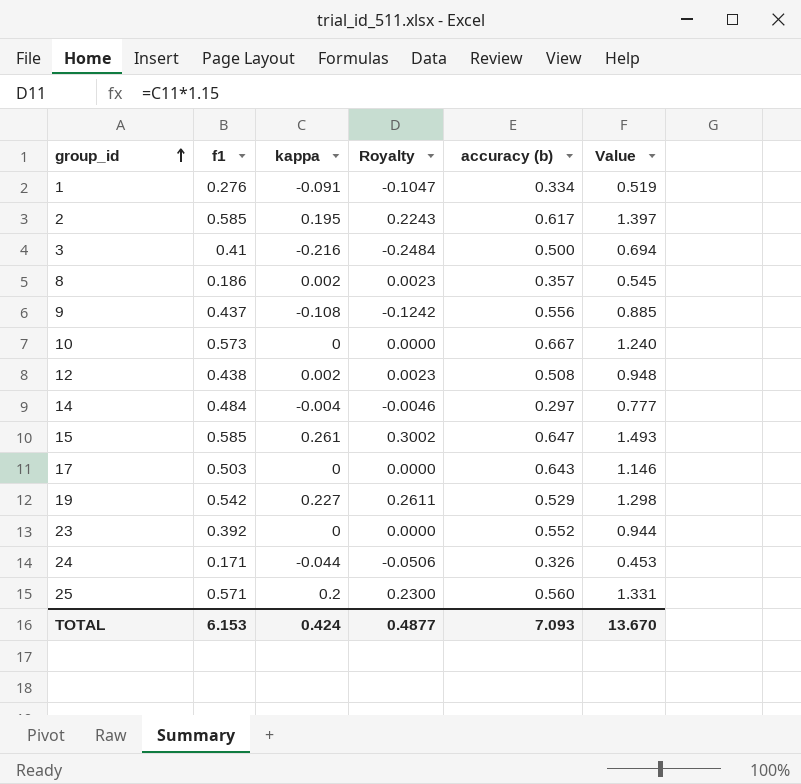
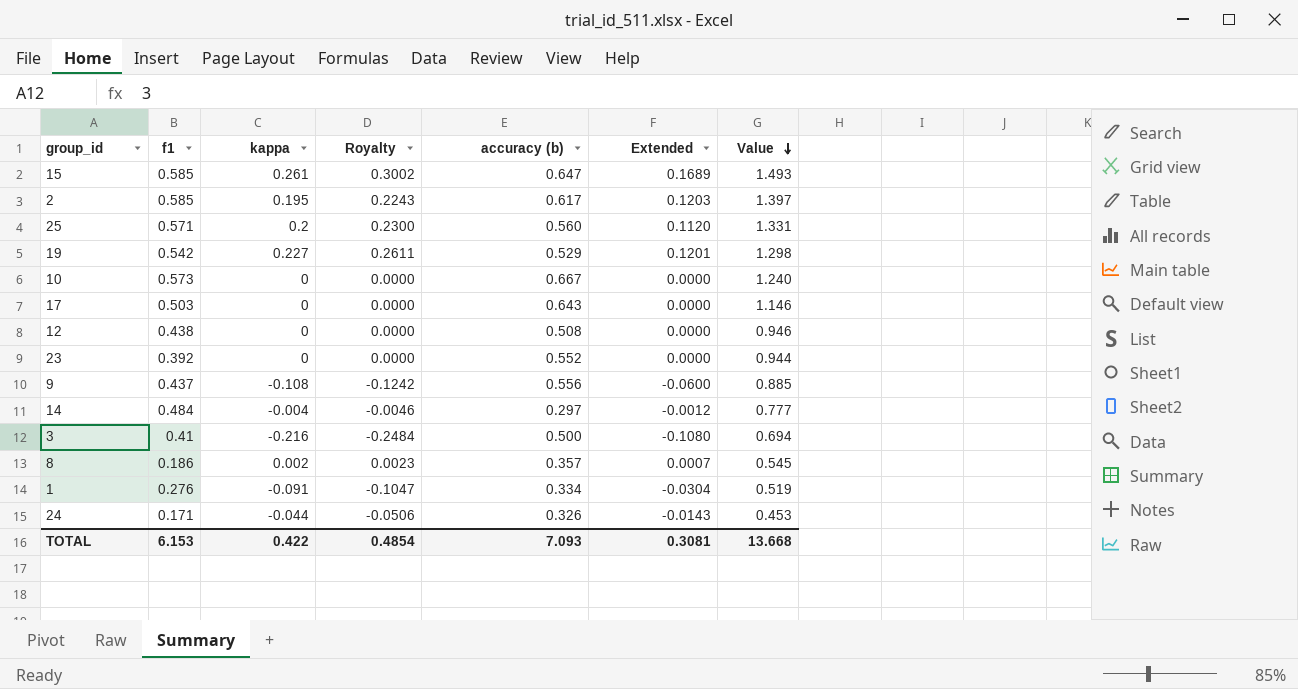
row order: group_id ascending -> Value descending
column Extended | formula: none -> [kappa] * [accuracy (b)]
12 | kappa: 0.002 -> 0
12 | Royalty: 0.0023 -> 0.0000
12 | Value: 0.948 -> 0.946
TOTAL | kappa: 0.424 -> 0.422
TOTAL | Royalty: 0.4877 -> 0.4854
TOTAL | Value: 13.670 -> 13.668

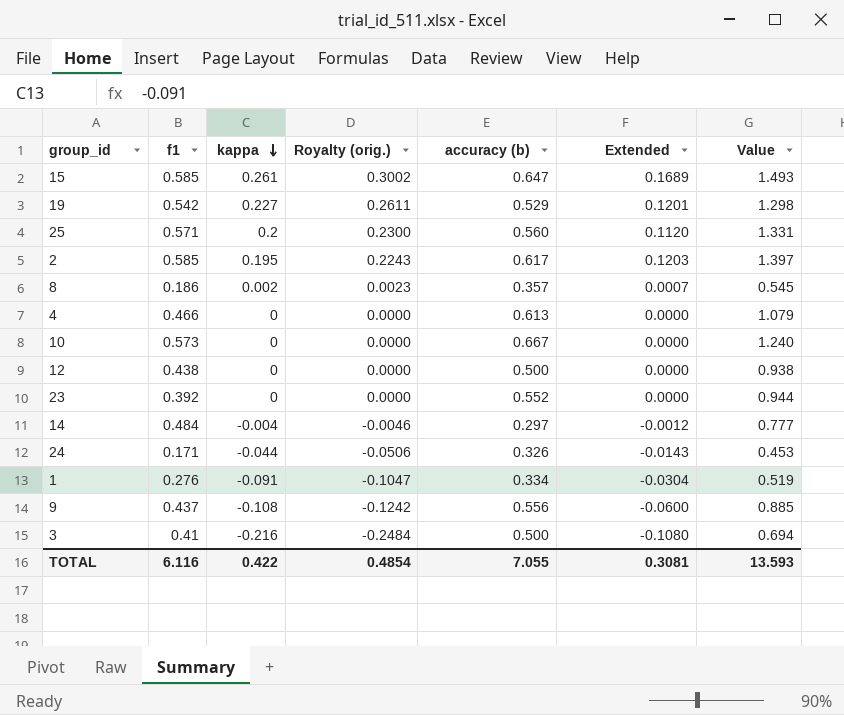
row order: Value descending -> kappa descending
column name: Royalty -> Royalty (orig.)
row 17: 0.503 | 0 | 0.0000 | 0.643 | 0.0000 | 1.146 -> none
row 4: none -> 0.466 | 0 | 0.0000 | 0.613 | 0.0000 | 1.079
12 | accuracy (b): 0.508 -> 0.500
12 | Value: 0.946 -> 0.938
TOTAL | f1: 6.153 -> 6.116
TOTAL | accuracy (b): 7.093 -> 7.055
TOTAL | Value: 13.668 -> 13.593

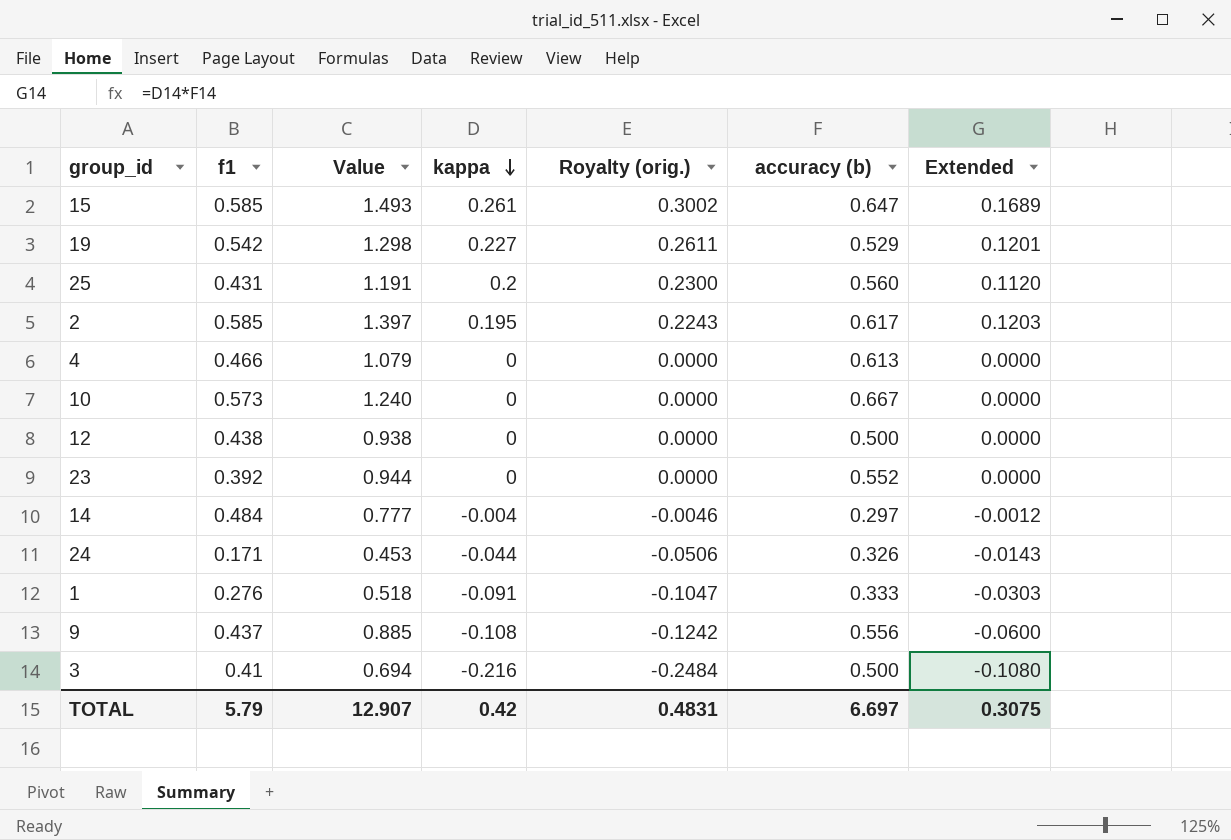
column Value | position: 7 -> 3
row 8: 0.186 | 0.002 | 0.0023 | 0.357 | 0.0007 | 0.545 -> none
25 | f1: 0.571 -> 0.431
25 | Value: 1.331 -> 1.191
1 | Value: 0.519 -> 0.518
1 | accuracy (b): 0.334 -> 0.333
1 | Extended: -0.0304 -> -0.0303
TOTAL | f1: 6.116 -> 5.79
TOTAL | Value: 13.593 -> 12.907
TOTAL | kappa: 0.422 -> 0.42
TOTAL | Royalty (orig.): 0.4854 -> 0.4831
TOTAL | accuracy (b): 7.055 -> 6.697
TOTAL | Extended: 0.3081 -> 0.3075

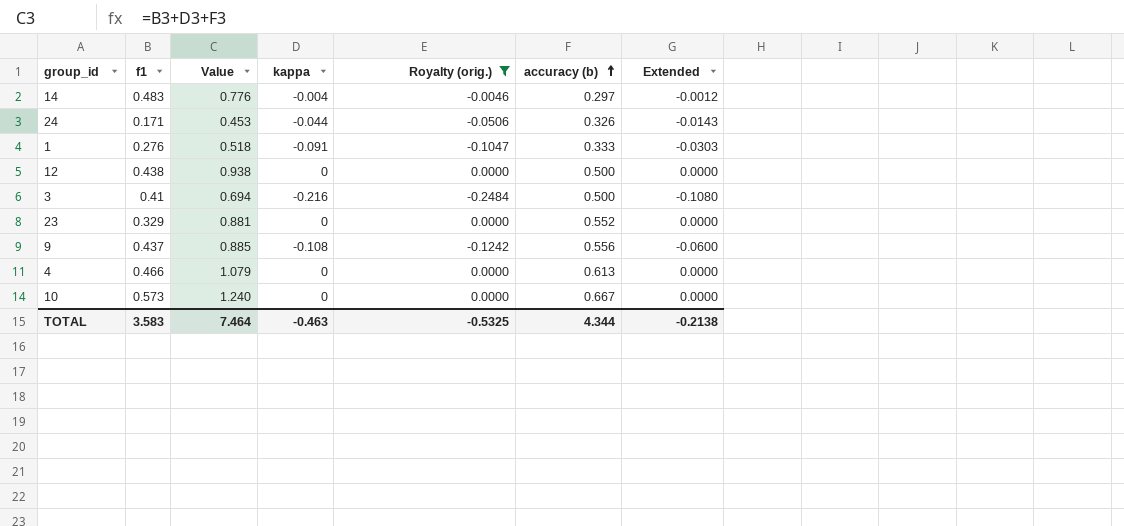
filter: none -> Royalty (orig.) <= 0.0000
row order: kappa descending -> accuracy (b) ascending
14 | f1: 0.484 -> 0.483
14 | Value: 0.777 -> 0.776
23 | f1: 0.392 -> 0.329
23 | Value: 0.944 -> 0.881
TOTAL | f1: 5.79 -> 3.583
TOTAL | Value: 12.907 -> 7.464
TOTAL | kappa: 0.42 -> -0.463
TOTAL | Royalty (orig.): 0.4831 -> -0.5325
TOTAL | accuracy (b): 6.697 -> 4.344
TOTAL | Extended: 0.3075 -> -0.2138

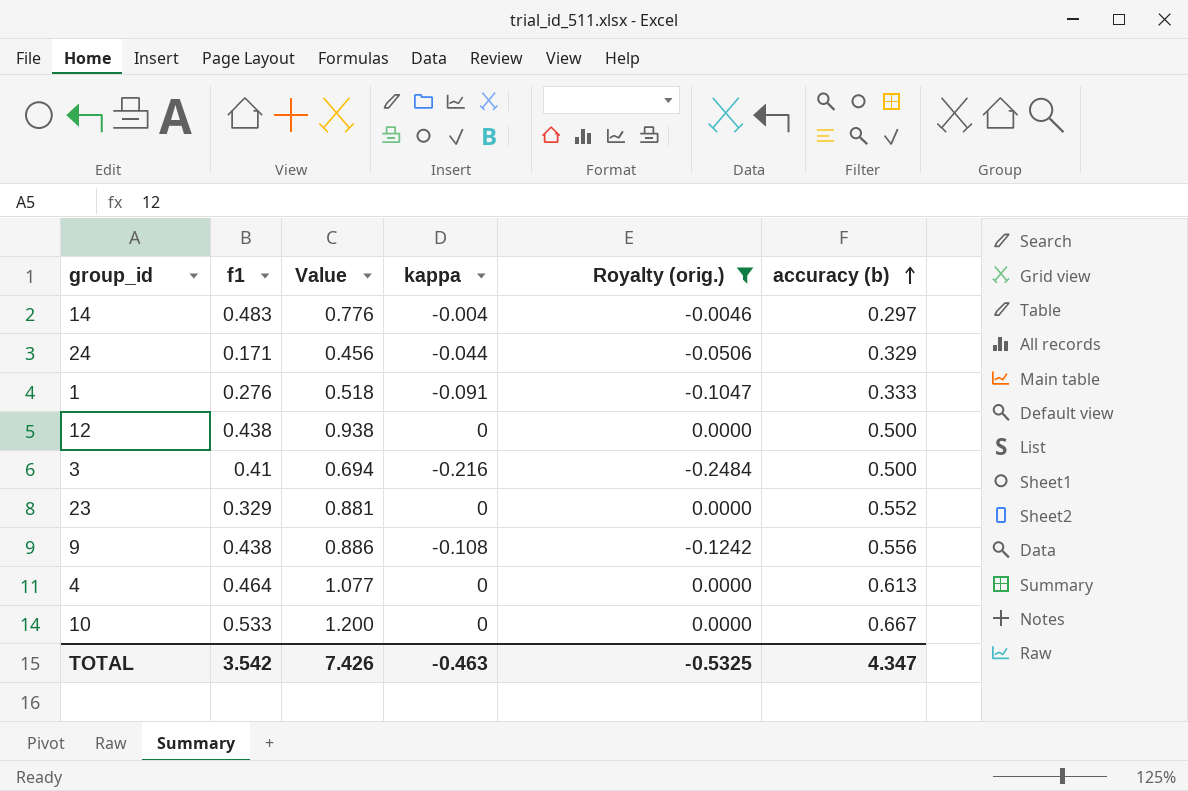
column Extended | formula: [kappa] * [accuracy (b)] -> none
24 | Value: 0.453 -> 0.456
24 | accuracy (b): 0.326 -> 0.329
9 | f1: 0.437 -> 0.438
9 | Value: 0.885 -> 0.886
4 | f1: 0.466 -> 0.464
4 | Value: 1.079 -> 1.077
10 | f1: 0.573 -> 0.533
10 | Value: 1.240 -> 1.200
TOTAL | f1: 3.583 -> 3.542
TOTAL | Value: 7.464 -> 7.426
TOTAL | accuracy (b): 4.344 -> 4.347

